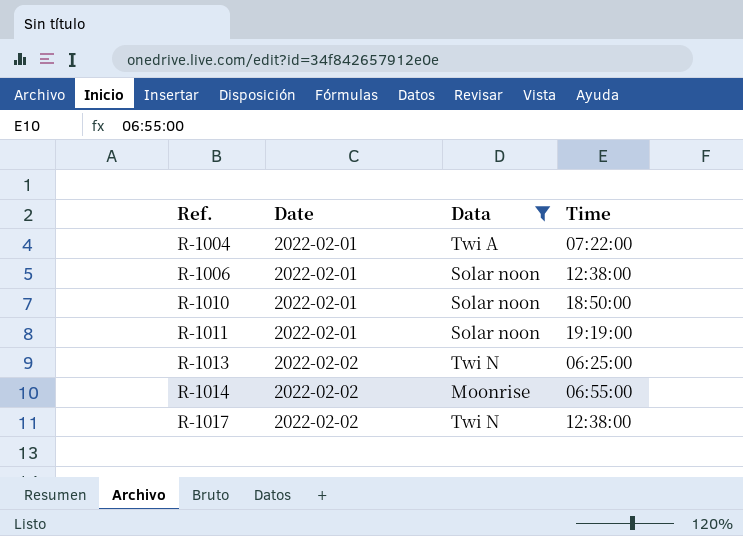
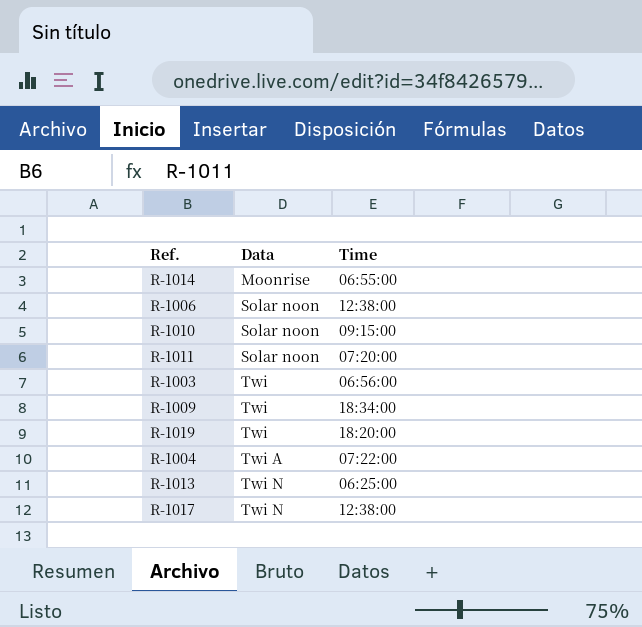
filter: Data != Twi -> none
row order: Ref. ascending -> Data ascending
column Date | position: 2 -> none
R-1010 | Time: 18:50:00 -> 09:15:00
R-1011 | Time: 19:19:00 -> 07:20:00

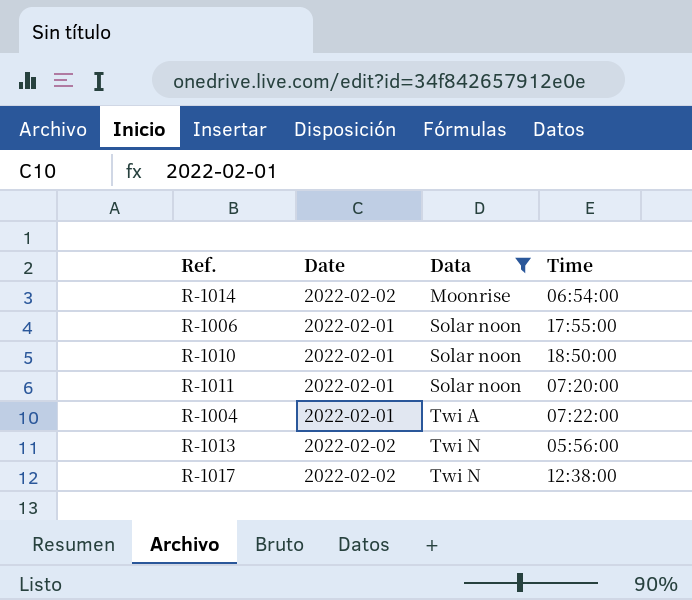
filter: none -> Data != Twi
column Date | position: none -> 2
R-1014 | Time: 06:55:00 -> 06:54:00
R-1006 | Time: 12:38:00 -> 17:55:00
R-1010 | Time: 09:15:00 -> 18:50:00
R-1013 | Time: 06:25:00 -> 05:56:00

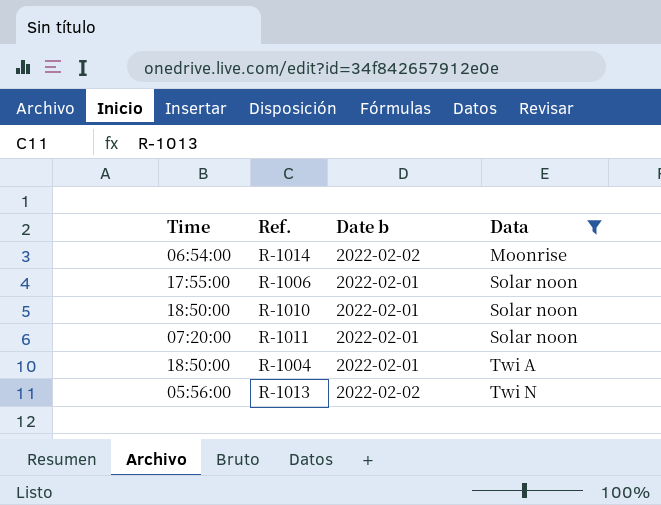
column Time | position: 4 -> 1
column name: Date -> Date b
row R-1017: 2022-02-02 | Twi N | 12:38:00 -> none
R-1004 | Time: 07:22:00 -> 18:50:00

